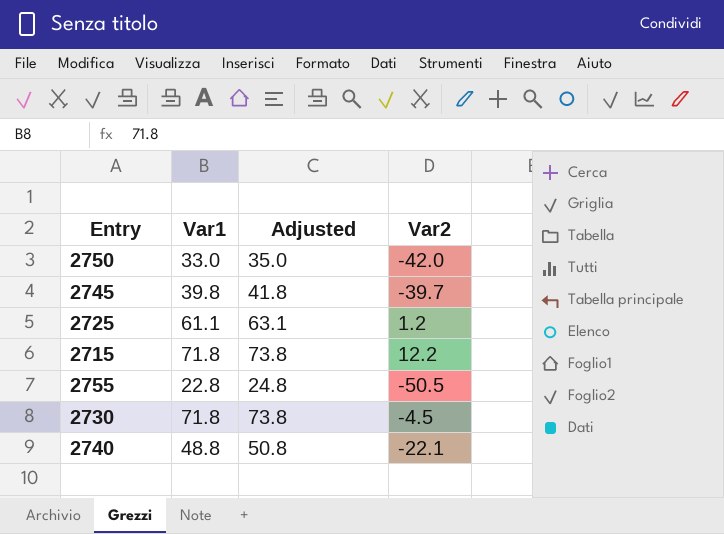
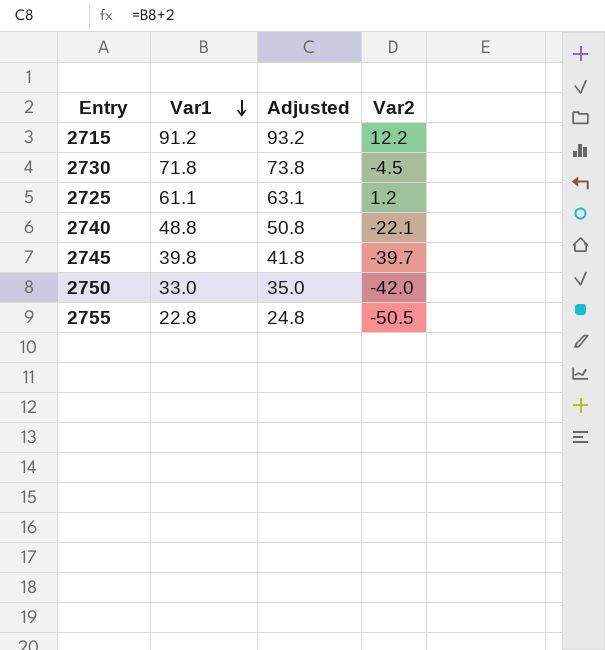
row order: none -> Var1 descending
2715 | Var1: 71.8 -> 91.2
2715 | Adjusted: 73.8 -> 93.2

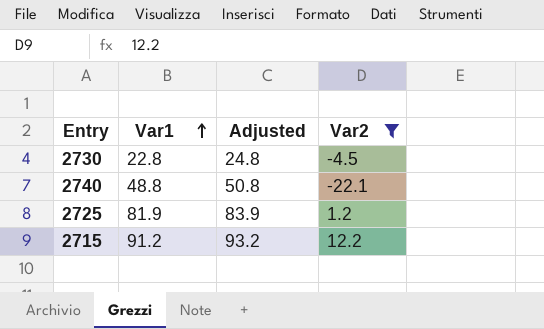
filter: none -> Var2 >= -22.1
row order: Var1 descending -> Var1 ascending
2730 | Var1: 71.8 -> 22.8
2730 | Adjusted: 73.8 -> 24.8
2725 | Var1: 61.1 -> 81.9
2725 | Adjusted: 63.1 -> 83.9

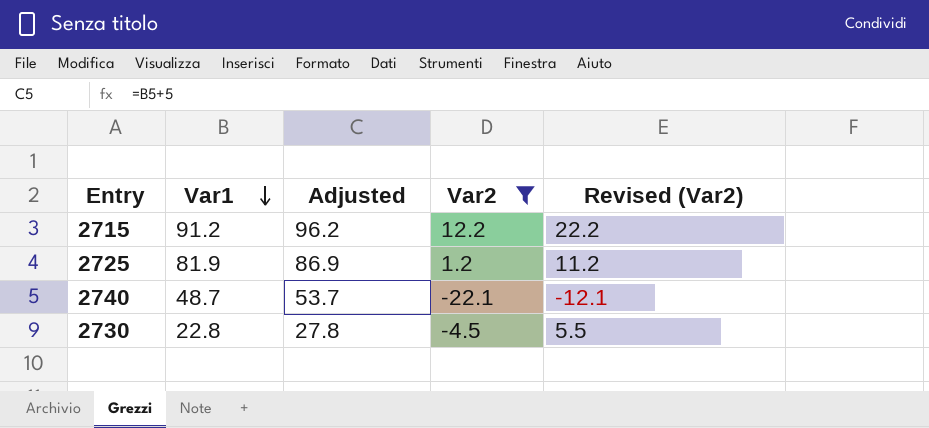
row order: Var1 ascending -> Var1 descending
column Adjusted | formula: [Var1] + 2 -> [Var1] + 5
column Revised (Var2) | formula: none -> [Var2] + 10
2740 | Var1: 48.8 -> 48.7

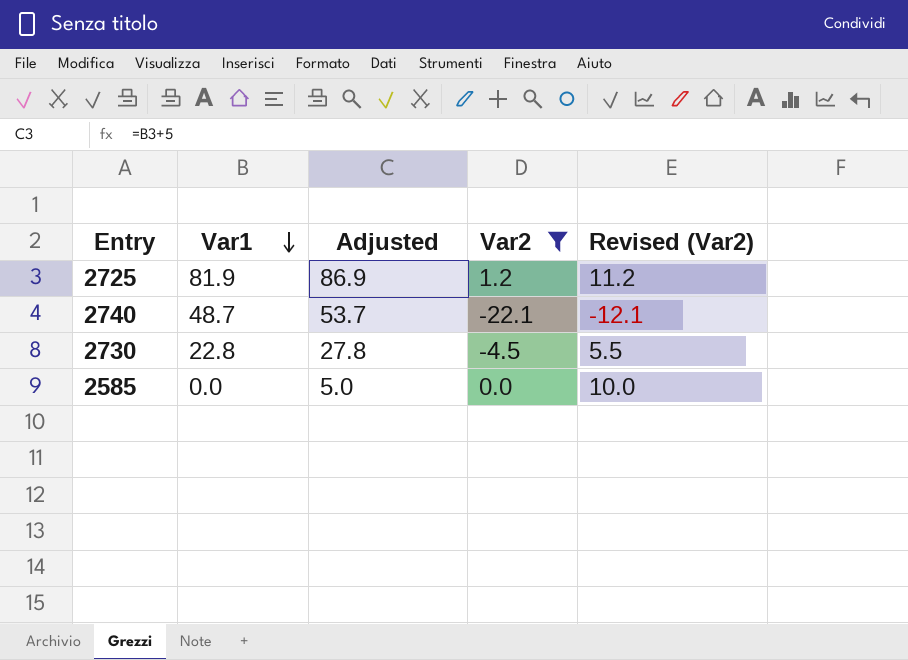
row 2715: 91.2 | 96.2 | 12.2 | 22.2 -> none
row 2585: none -> 0.0 | 5.0 | 0.0 | 10.0

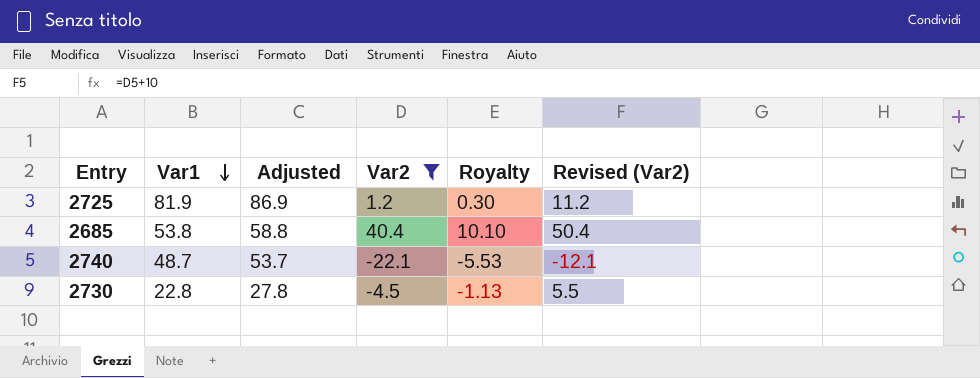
column Royalty | formula: none -> [Var2] * 0.25
row 2585: 0.0 | 5.0 | 0.0 | 10.0 -> none
row 2685: none -> 53.8 | 58.8 | 40.4 | 10.10 | 50.4

